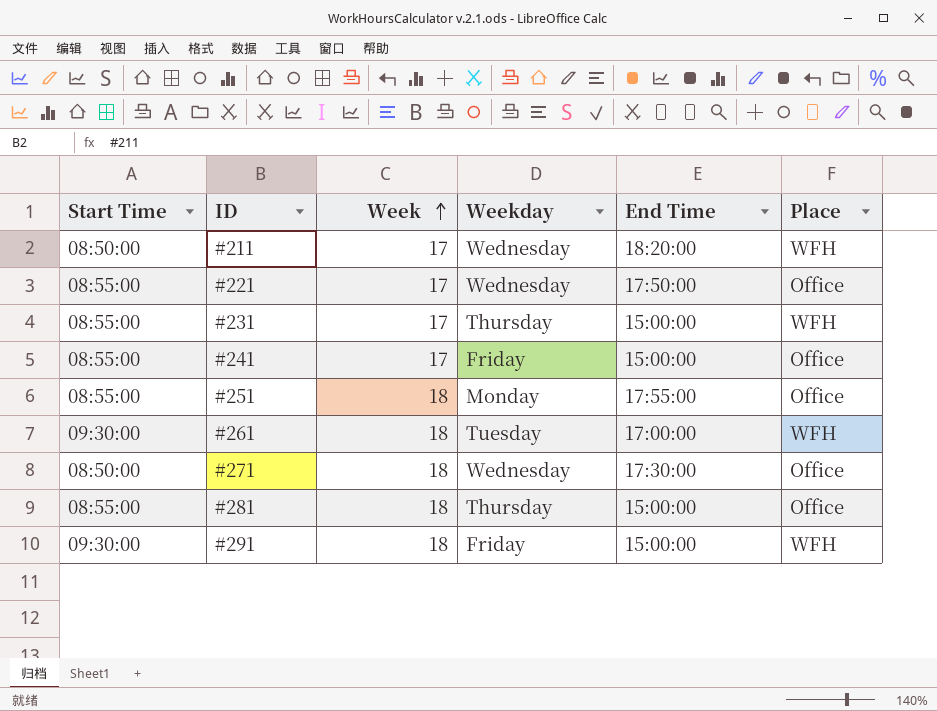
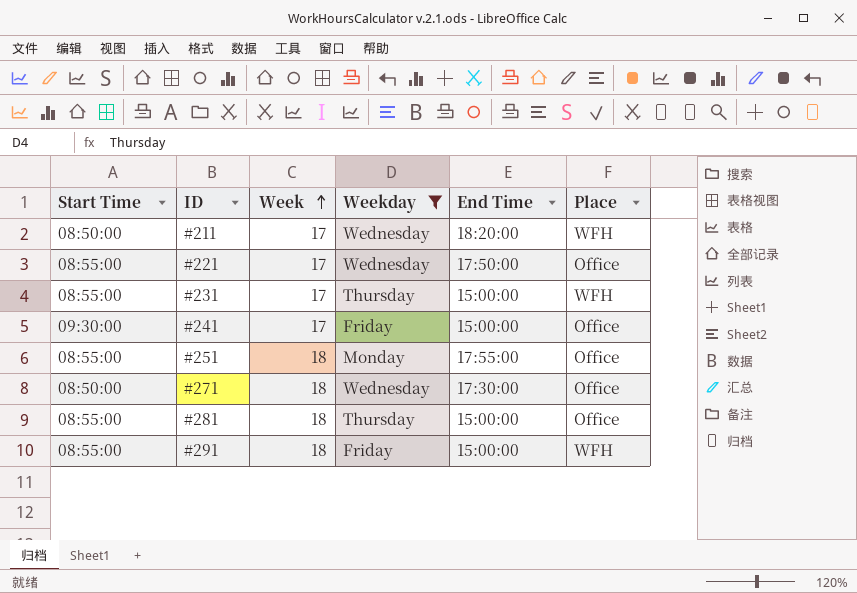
filter: none -> Weekday != Tuesday
#241 | Start Time: 08:55:00 -> 09:30:00
#291 | Start Time: 09:30:00 -> 08:55:00

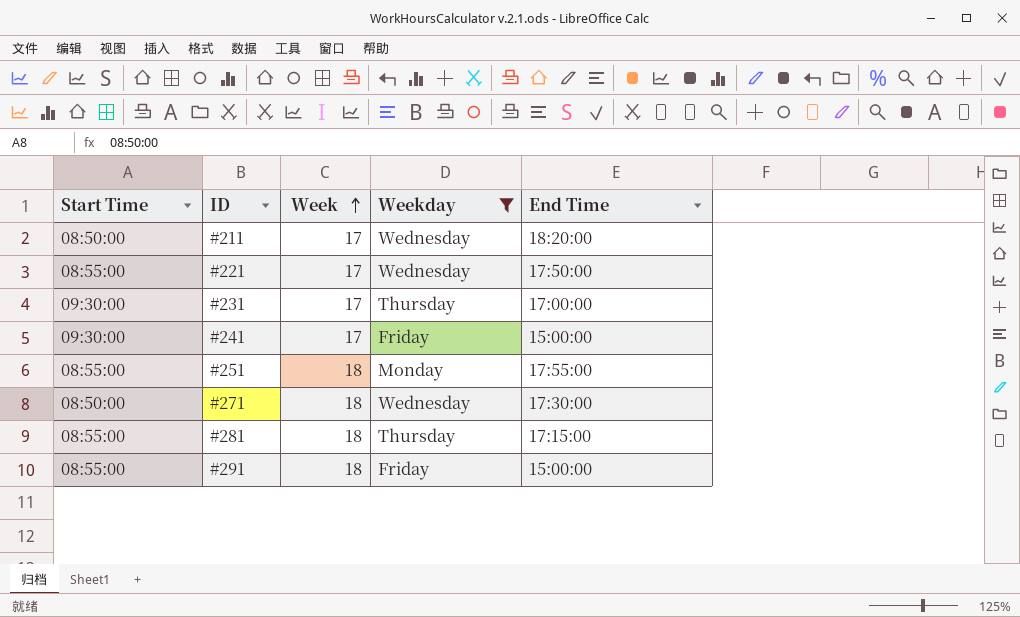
column Place | position: 6 -> none
#231 | Start Time: 08:55:00 -> 09:30:00
#231 | End Time: 15:00:00 -> 17:00:00
#281 | End Time: 15:00:00 -> 17:15:00

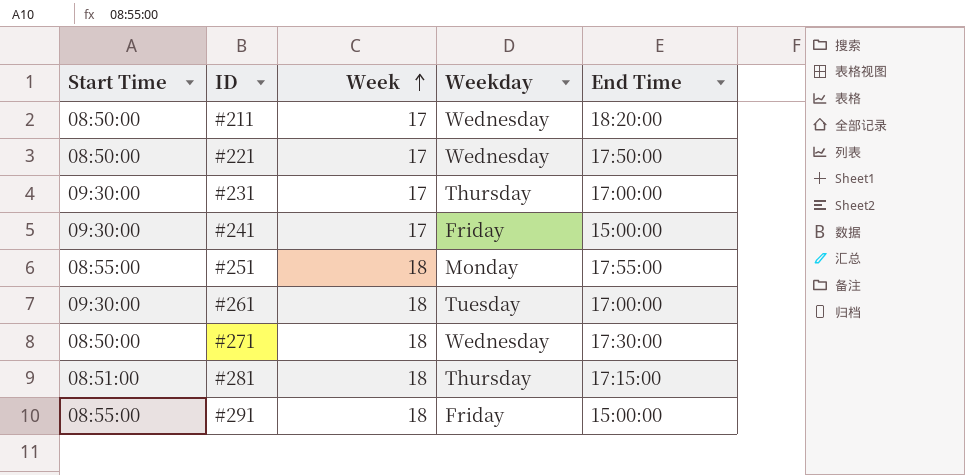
filter: Weekday != Tuesday -> none
#221 | Start Time: 08:55:00 -> 08:50:00
#281 | Start Time: 08:55:00 -> 08:51:00

